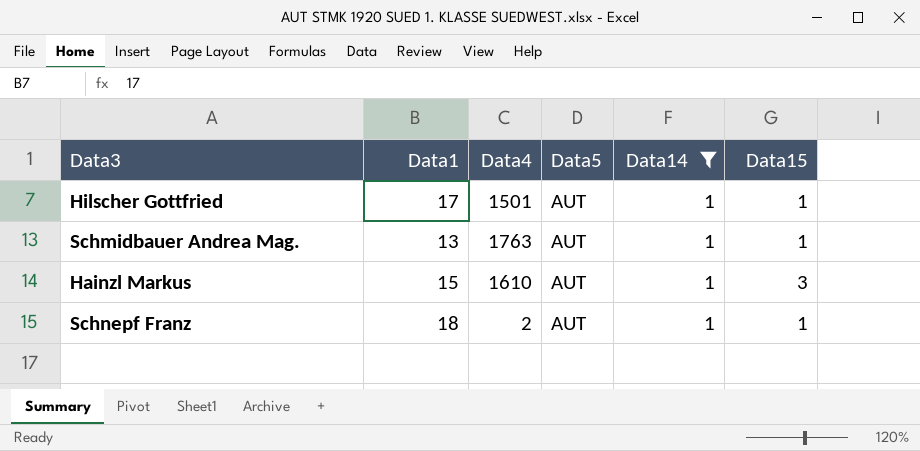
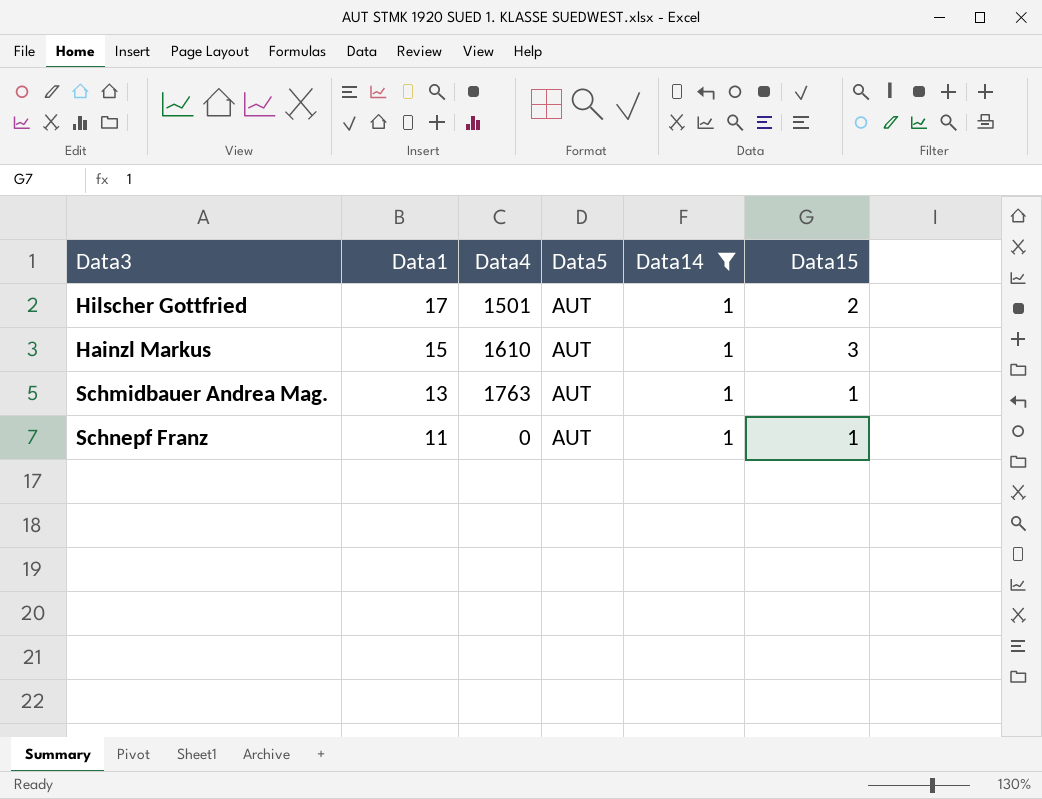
row order: none -> Data1 descending
Hilscher Gottfried | Data15: 1 -> 2
Schnepf Franz | Data1: 18 -> 11
Schnepf Franz | Data4: 2 -> 0

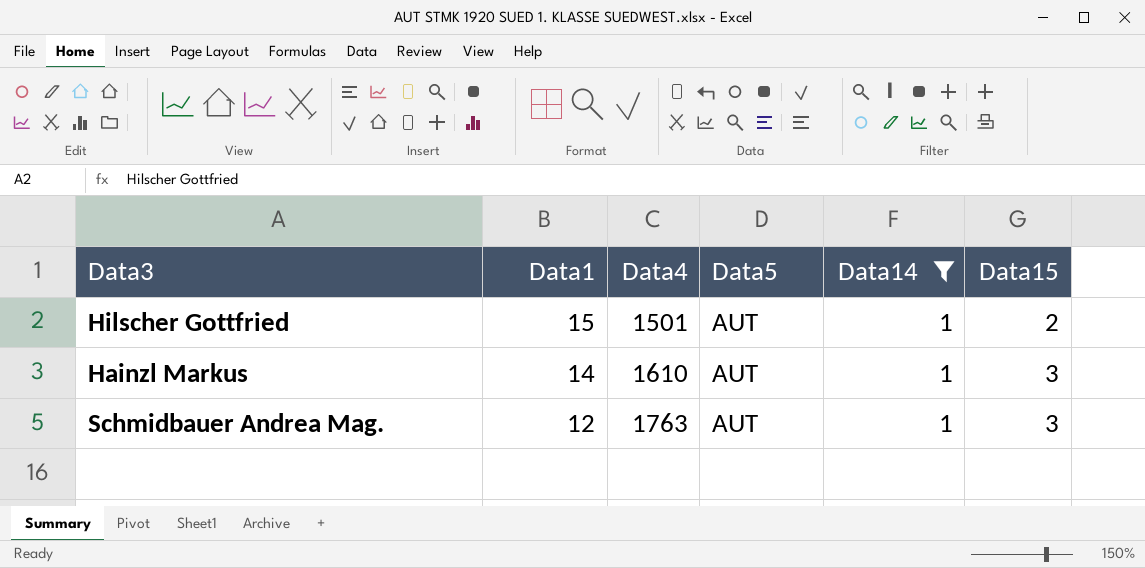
row Schnepf Franz: 11 | 0 | AUT | 1 | 1 -> none
Hilscher Gottfried | Data1: 17 -> 15
Hainzl Markus | Data1: 15 -> 14
Schmidbauer Andrea Mag. | Data1: 13 -> 12
Schmidbauer Andrea Mag. | Data15: 1 -> 3

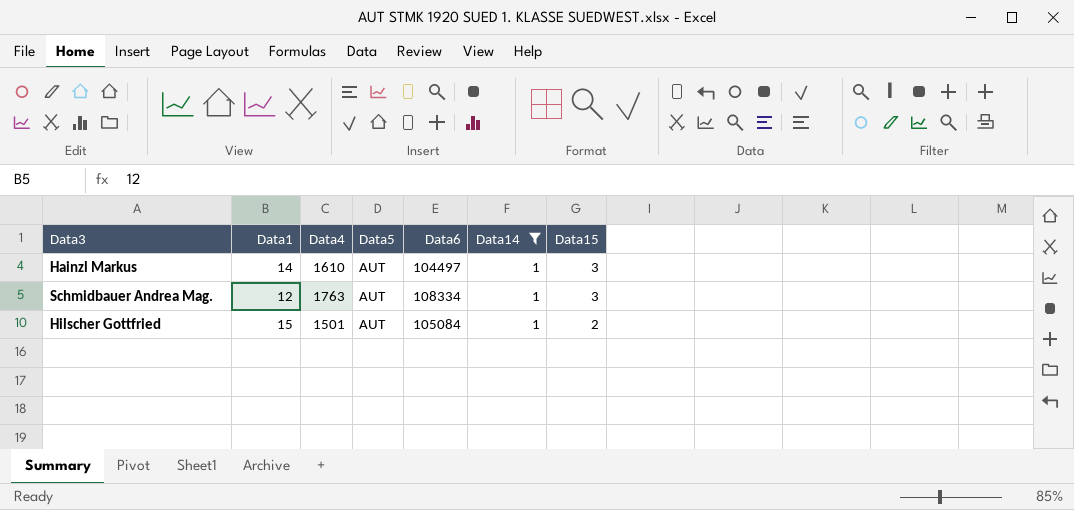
row order: Data1 descending -> Data15 descending
column Data6 | position: none -> 5

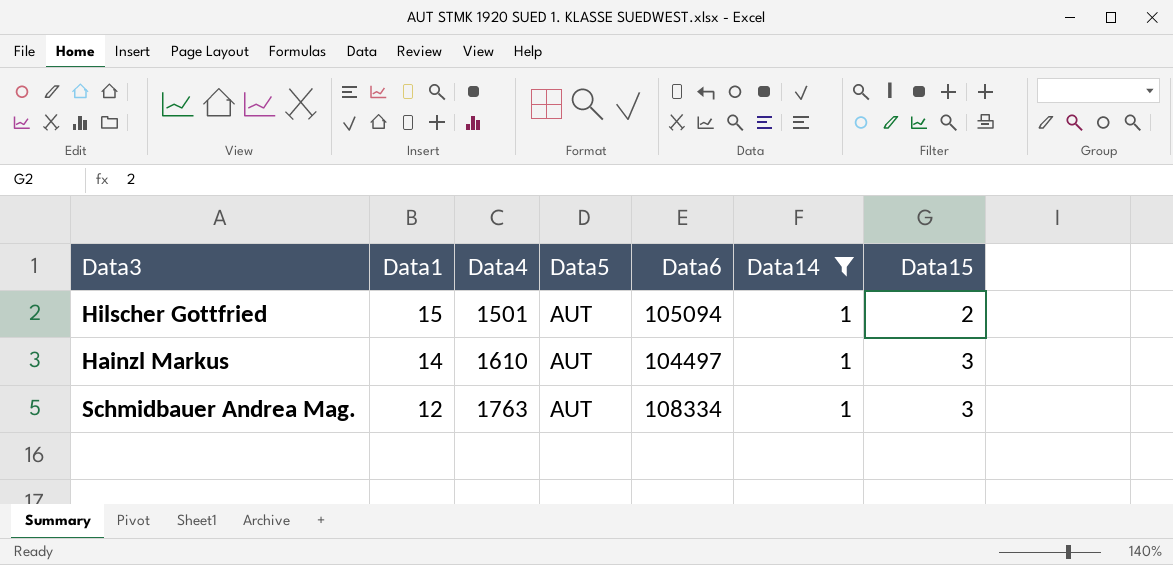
row order: Data15 descending -> Data1 descending
Hilscher Gottfried | Data6: 105084 -> 105094

